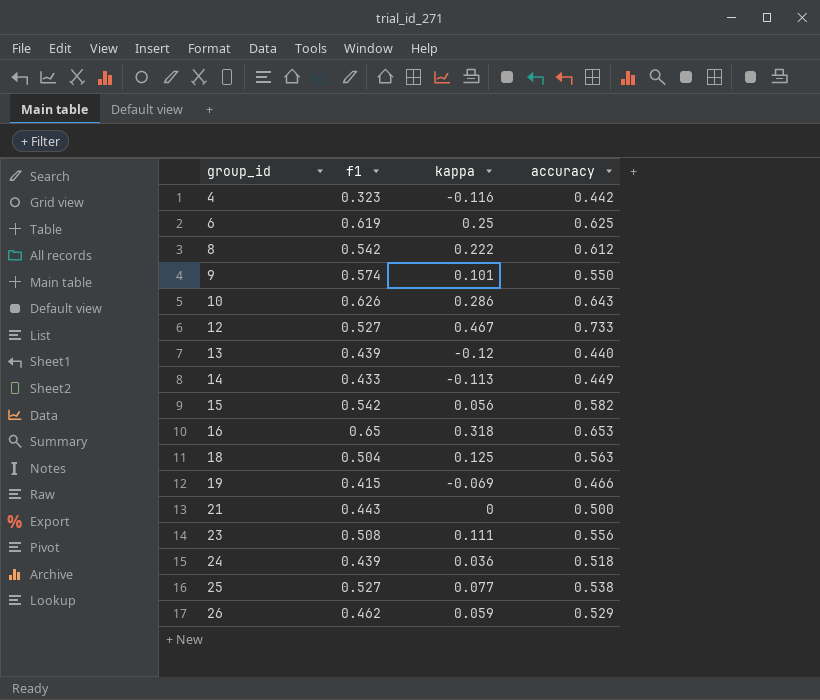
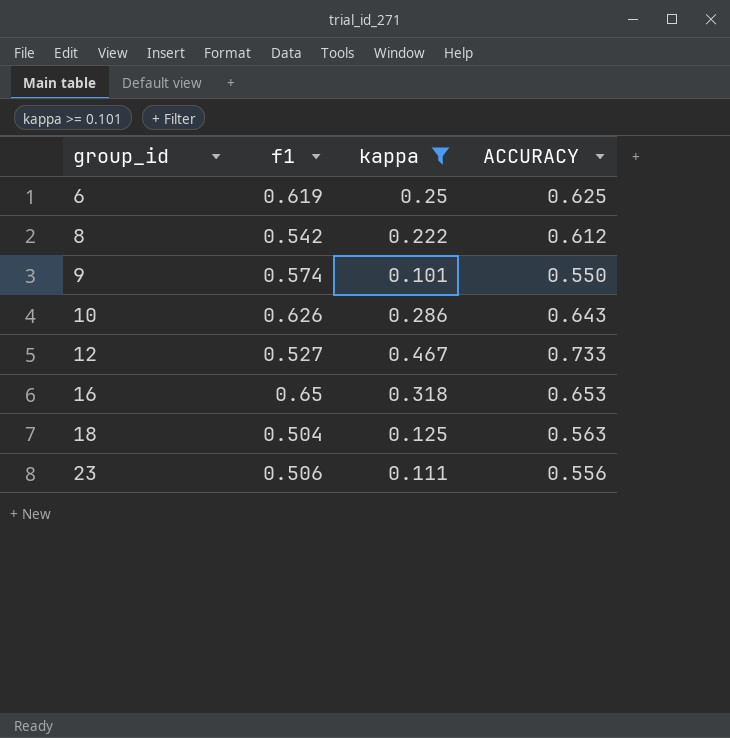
filter: none -> kappa >= 0.101
column name: accuracy -> ACCURACY
23 | f1: 0.508 -> 0.506

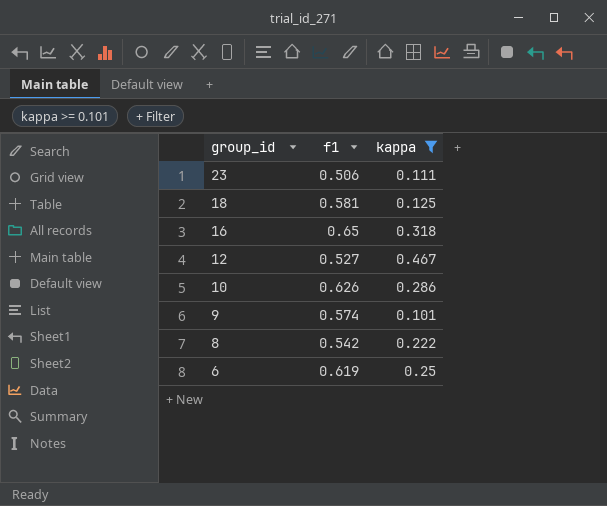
row order: group_id ascending -> group_id descending
column ACCURACY | position: 4 -> none
18 | f1: 0.504 -> 0.581

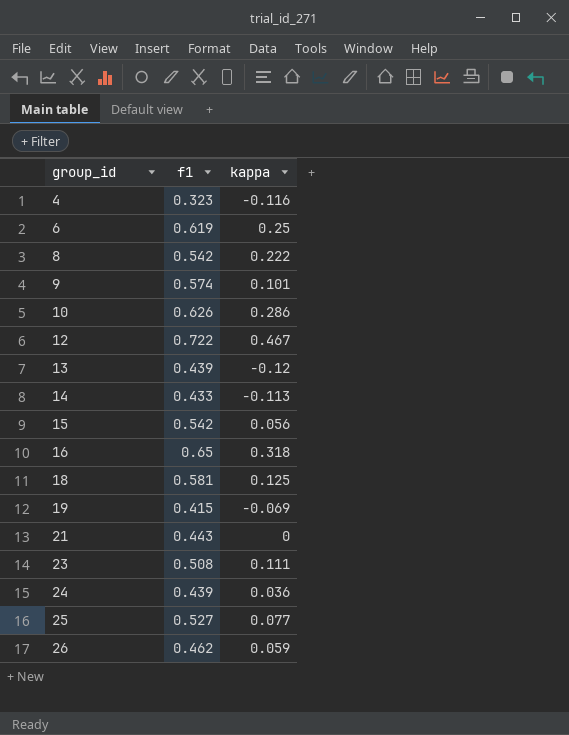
filter: kappa >= 0.101 -> none
row order: group_id descending -> group_id ascending
12 | f1: 0.527 -> 0.722
23 | f1: 0.506 -> 0.508

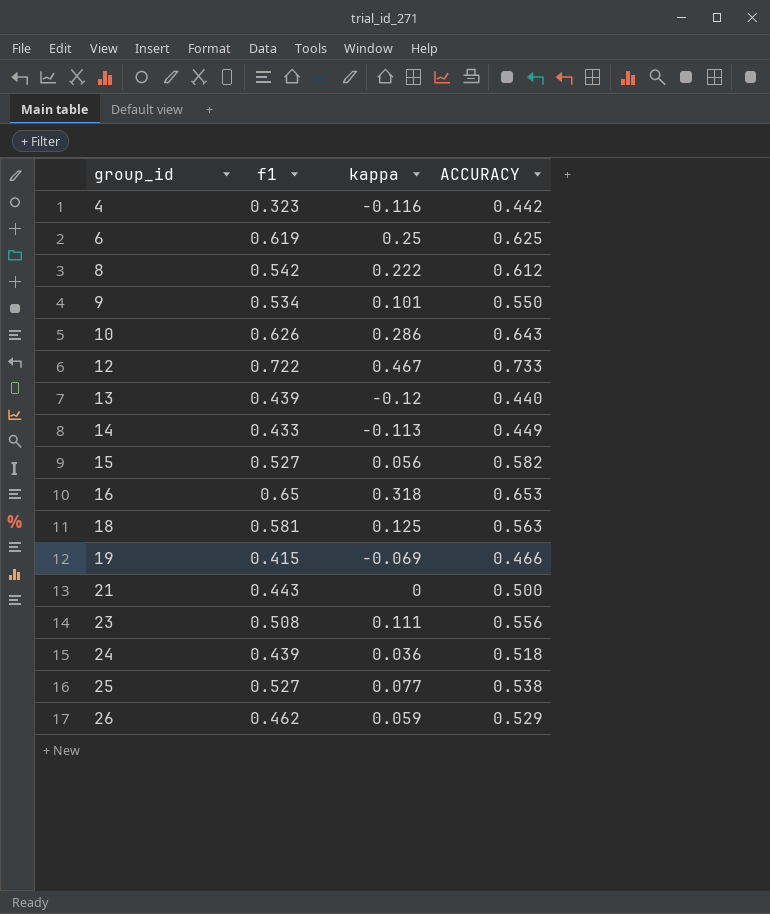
column ACCURACY | position: none -> 4
9 | f1: 0.574 -> 0.534
15 | f1: 0.542 -> 0.527

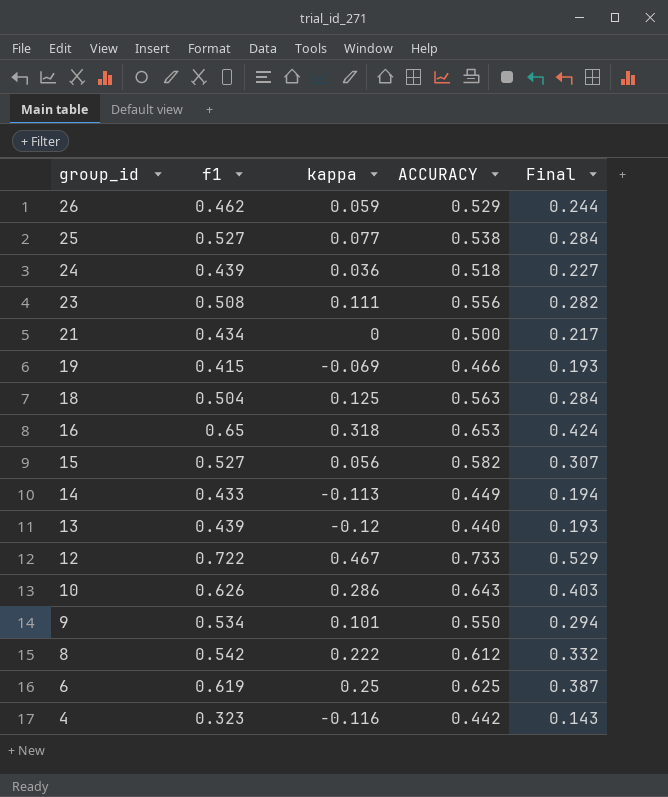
row order: group_id ascending -> group_id descending
column Final | formula: none -> [f1] * [ACCURACY]
21 | f1: 0.443 -> 0.434
18 | f1: 0.581 -> 0.504

